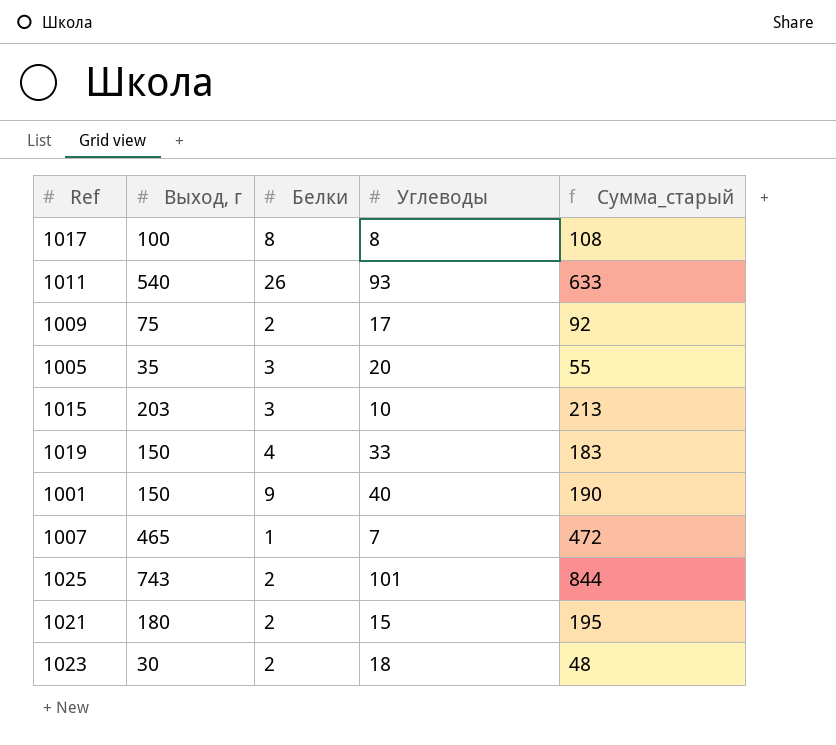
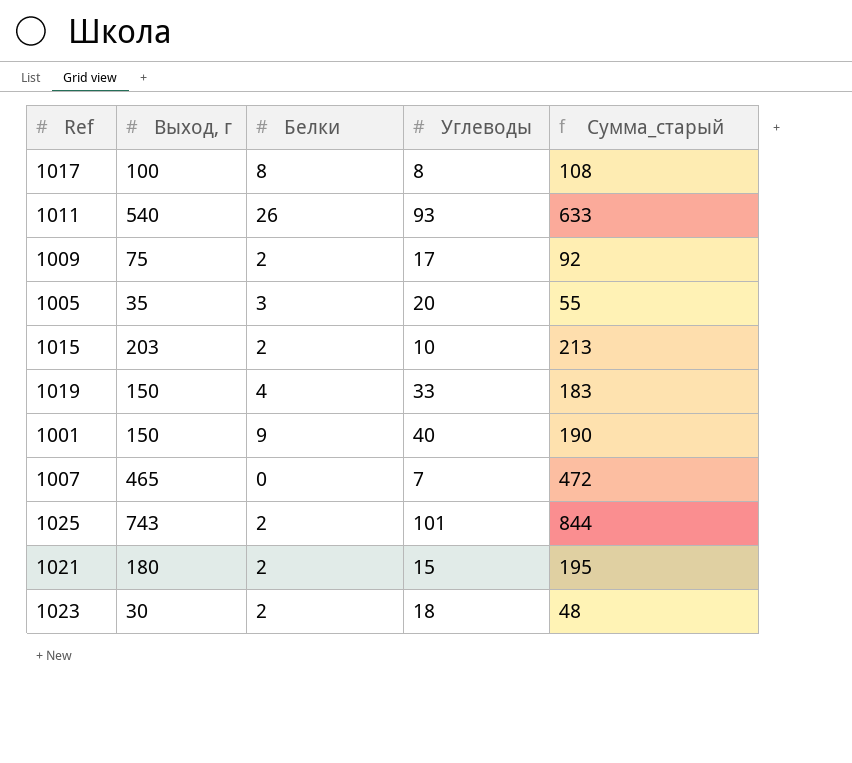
1015 | Белки: 3 -> 2
1007 | Белки: 1 -> 0

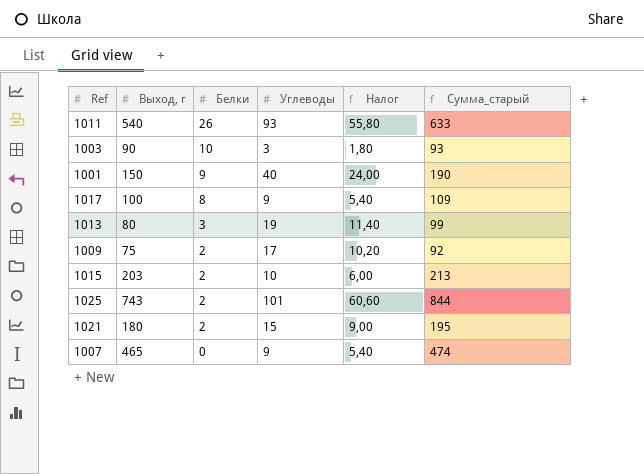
row order: none -> Белки descending
column Налог | formula: none -> [Углеводы] * 0,6
row 1005: 35 | 3 | 20 | 55 -> none
row 1019: 150 | 4 | 33 | 183 -> none
row 1023: 30 | 2 | 18 | 48 -> none
row 1003: none -> 90 | 10 | 3 | 1,80 | 93
1017 | Углеводы: 8 -> 9
1017 | Сумма_старый: 108 -> 109
row 1013: none -> 80 | 3 | 19 | 11,40 | 99
1007 | Углеводы: 7 -> 9
1007 | Сумма_старый: 472 -> 474

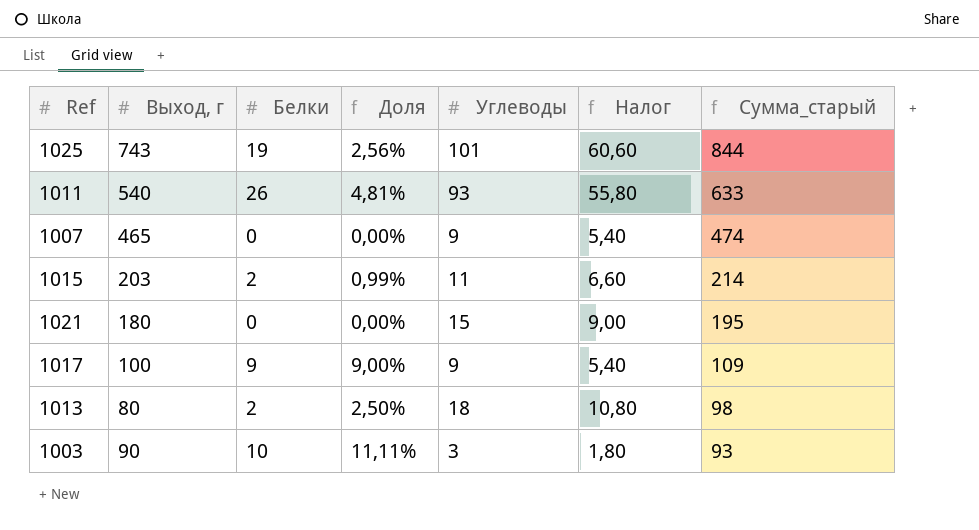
row order: Белки descending -> Сумма_старый descending
column Доля | formula: none -> [Белки] / [Выход, г]
row 1001: 150 | 9 | 40 | 24,00 | 190 -> none
row 1009: 75 | 2 | 17 | 10,20 | 92 -> none
1025 | Белки: 2 -> 19
1015 | Углеводы: 10 -> 11
1015 | Налог: 6,00 -> 6,60
1015 | Сумма_старый: 213 -> 214
1021 | Белки: 2 -> 0
1017 | Белки: 8 -> 9
1013 | Белки: 3 -> 2
1013 | Углеводы: 19 -> 18
1013 | Налог: 11,40 -> 10,80
1013 | Сумма_старый: 99 -> 98

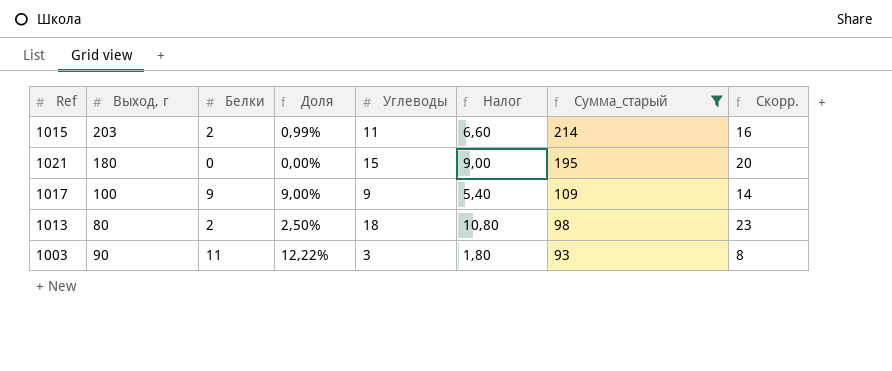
filter: none -> Сумма_старый <= 214
column Скорр. | formula: none -> [Углеводы] + 5
1003 | Белки: 10 -> 11
1003 | Доля: 11,11% -> 12,22%

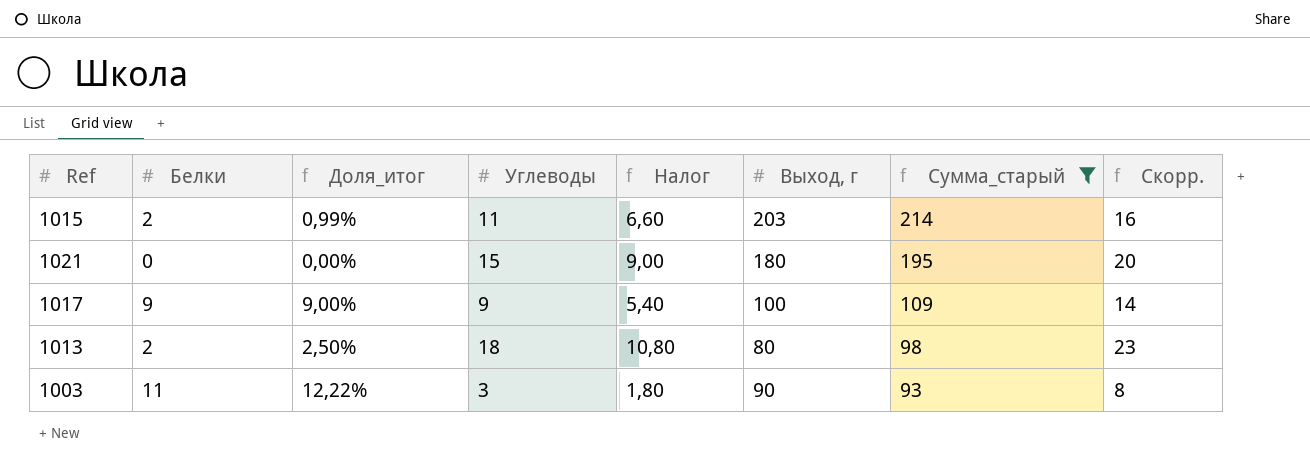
column name: Доля -> Доля_итог
column Выход, г | position: 2 -> 6

